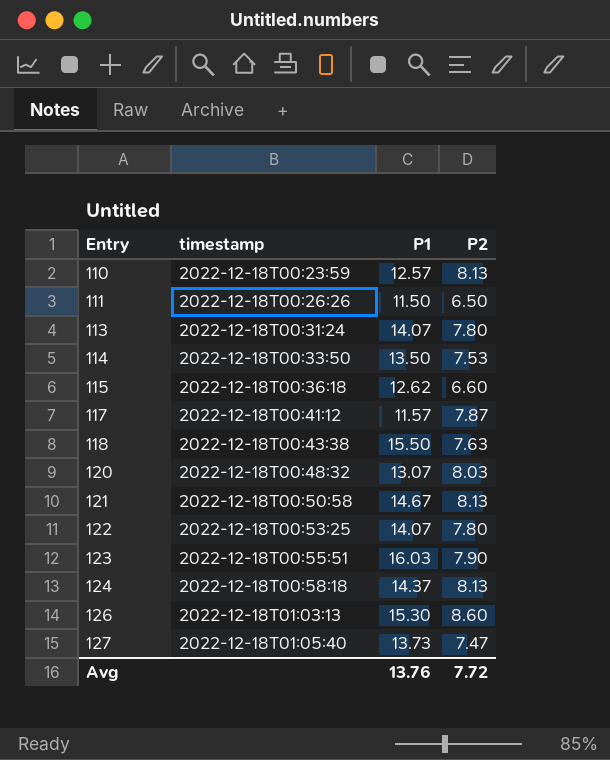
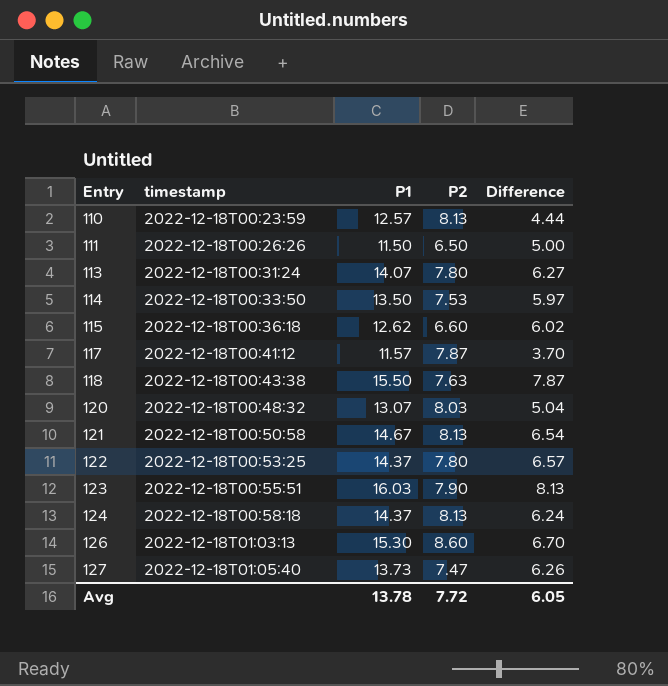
column Difference | formula: none -> [P1] - [P2]
122 | P1: 14.07 -> 14.37
Avg | P1: 13.76 -> 13.78

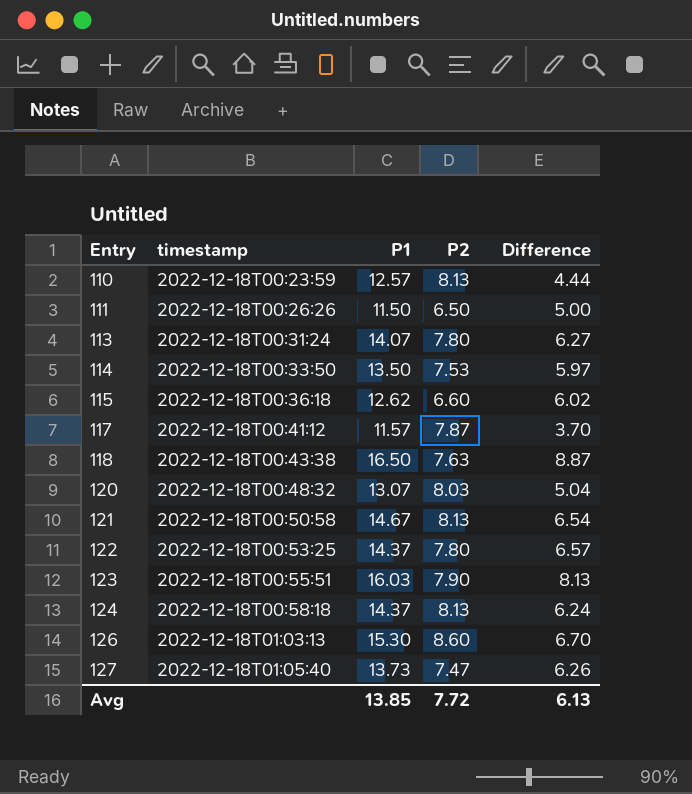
118 | P1: 15.50 -> 16.50
118 | Difference: 7.87 -> 8.87
Avg | P1: 13.78 -> 13.85
Avg | Difference: 6.05 -> 6.13

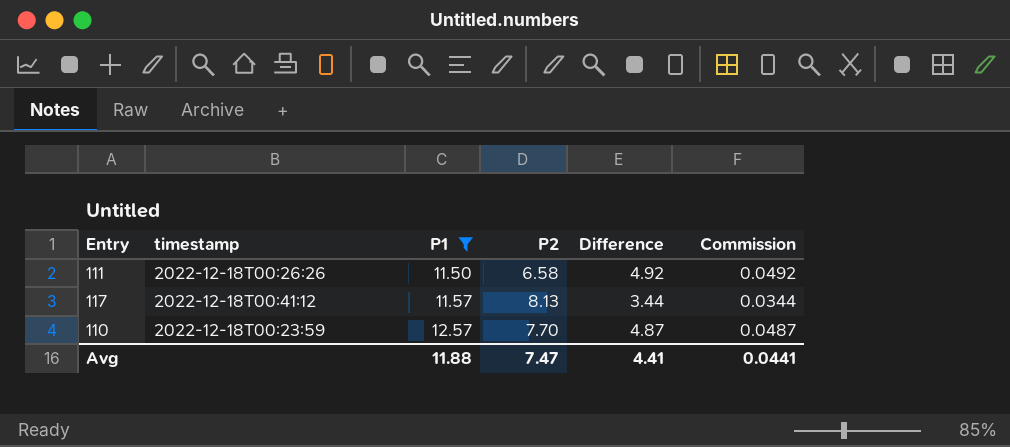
filter: none -> P1 <= 12.57
row order: Entry ascending -> P1 ascending
column Commission | formula: none -> [Difference] * 0.01
111 | P2: 6.50 -> 6.58
111 | Difference: 5.00 -> 4.92
117 | P2: 7.87 -> 8.13
117 | Difference: 3.70 -> 3.44
110 | P2: 8.13 -> 7.70
110 | Difference: 4.44 -> 4.87
Avg | P1: 13.85 -> 11.88
Avg | P2: 7.72 -> 7.47
Avg | Difference: 6.13 -> 4.41

